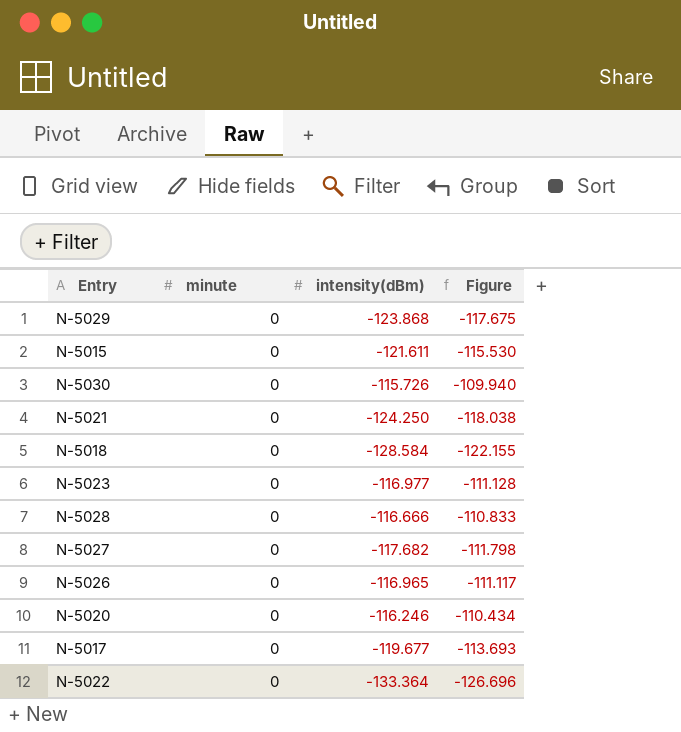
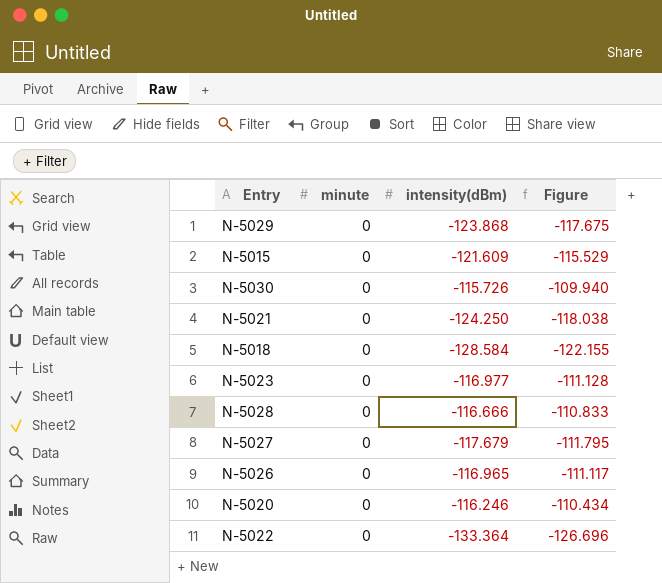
row N-5017: 0 | -119.677 | -113.693 -> none
N-5015 | intensity(dBm): -121.611 -> -121.609
N-5015 | Figure: -115.530 -> -115.529
N-5027 | intensity(dBm): -117.682 -> -117.679
N-5027 | Figure: -111.798 -> -111.795

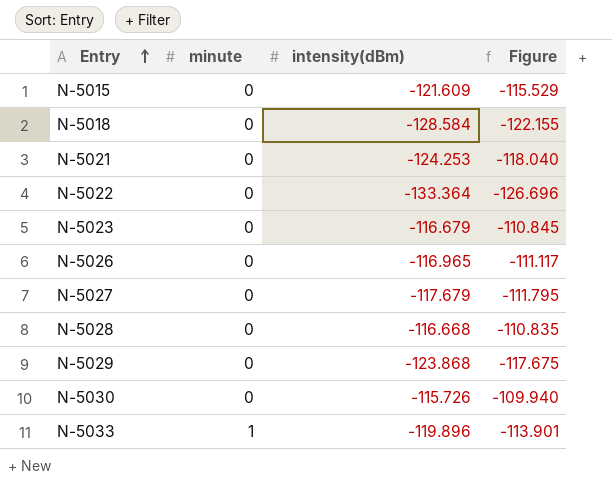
row order: none -> Entry ascending
row N-5020: 0 | -116.246 | -110.434 -> none
N-5021 | intensity(dBm): -124.250 -> -124.253
N-5021 | Figure: -118.038 -> -118.040
N-5023 | intensity(dBm): -116.977 -> -116.679
N-5023 | Figure: -111.128 -> -110.845
N-5028 | intensity(dBm): -116.666 -> -116.668
N-5028 | Figure: -110.833 -> -110.835
row N-5033: none -> 1 | -119.896 | -113.901

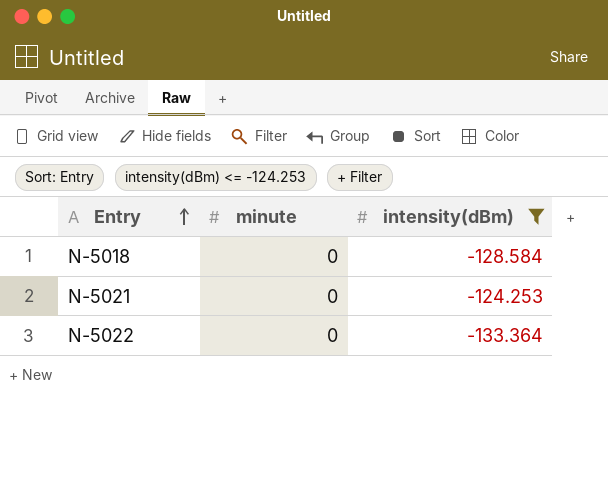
filter: none -> intensity(dBm) <= -124.253
column Figure | formula: [intensity(dBm)] * 0.95 -> none

